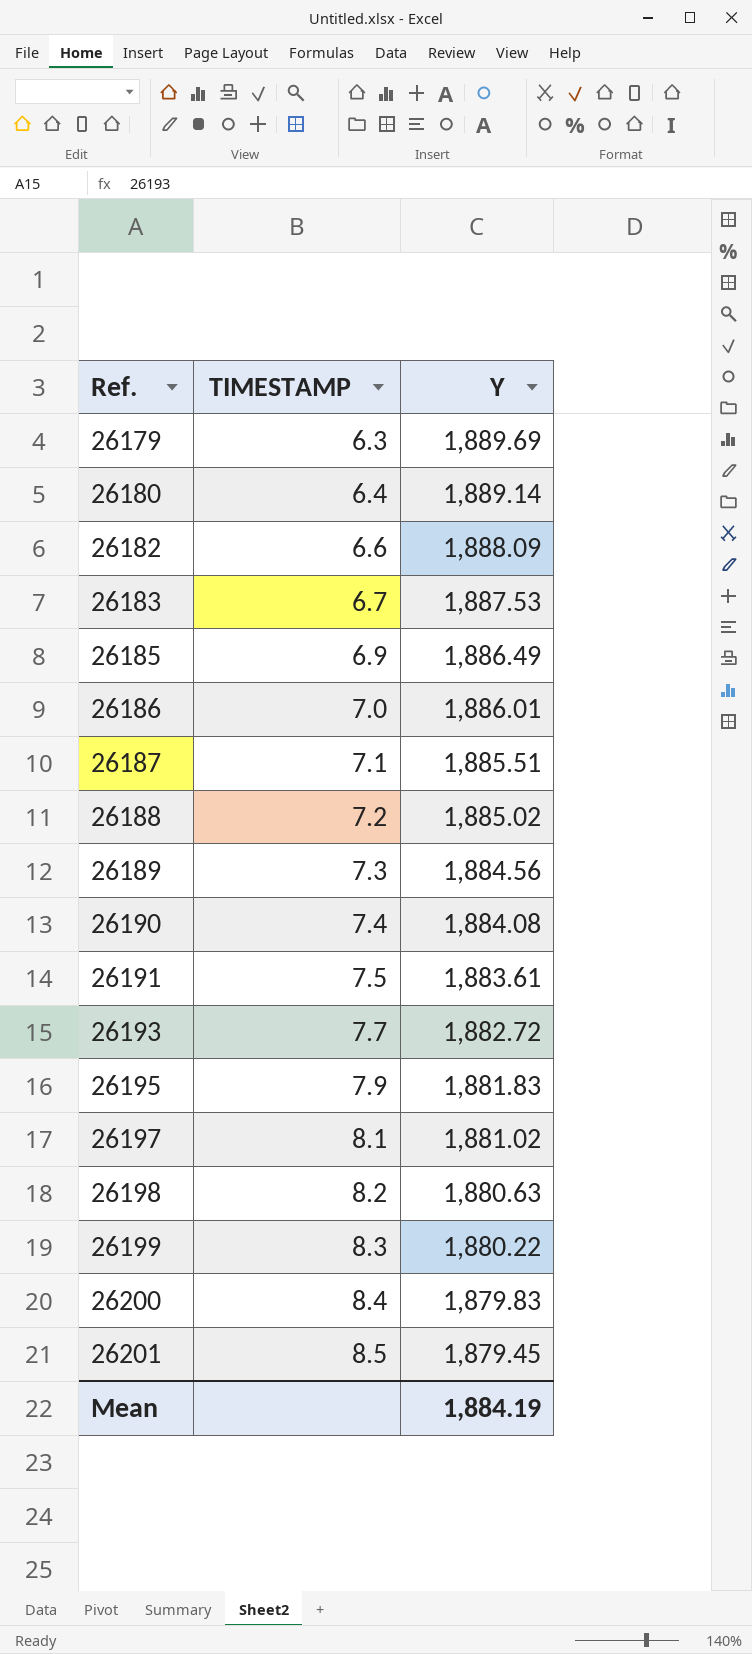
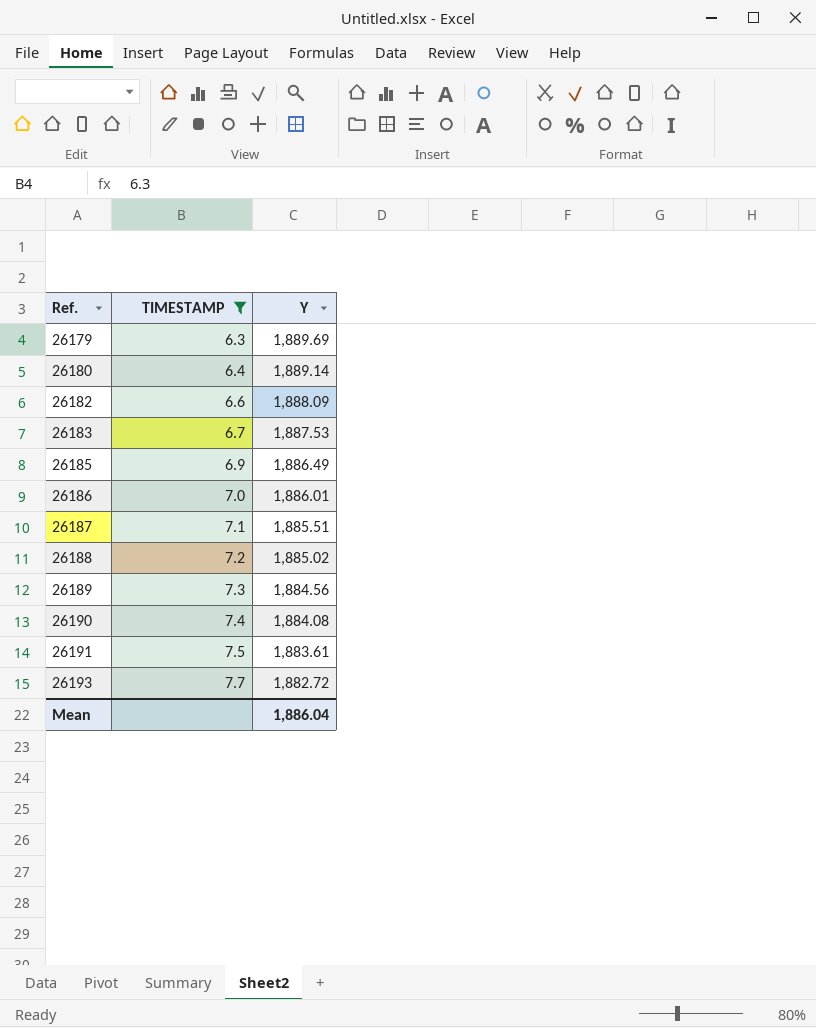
filter: none -> TIMESTAMP <= 7.7
Mean | Y: 1,884.19 -> 1,886.04

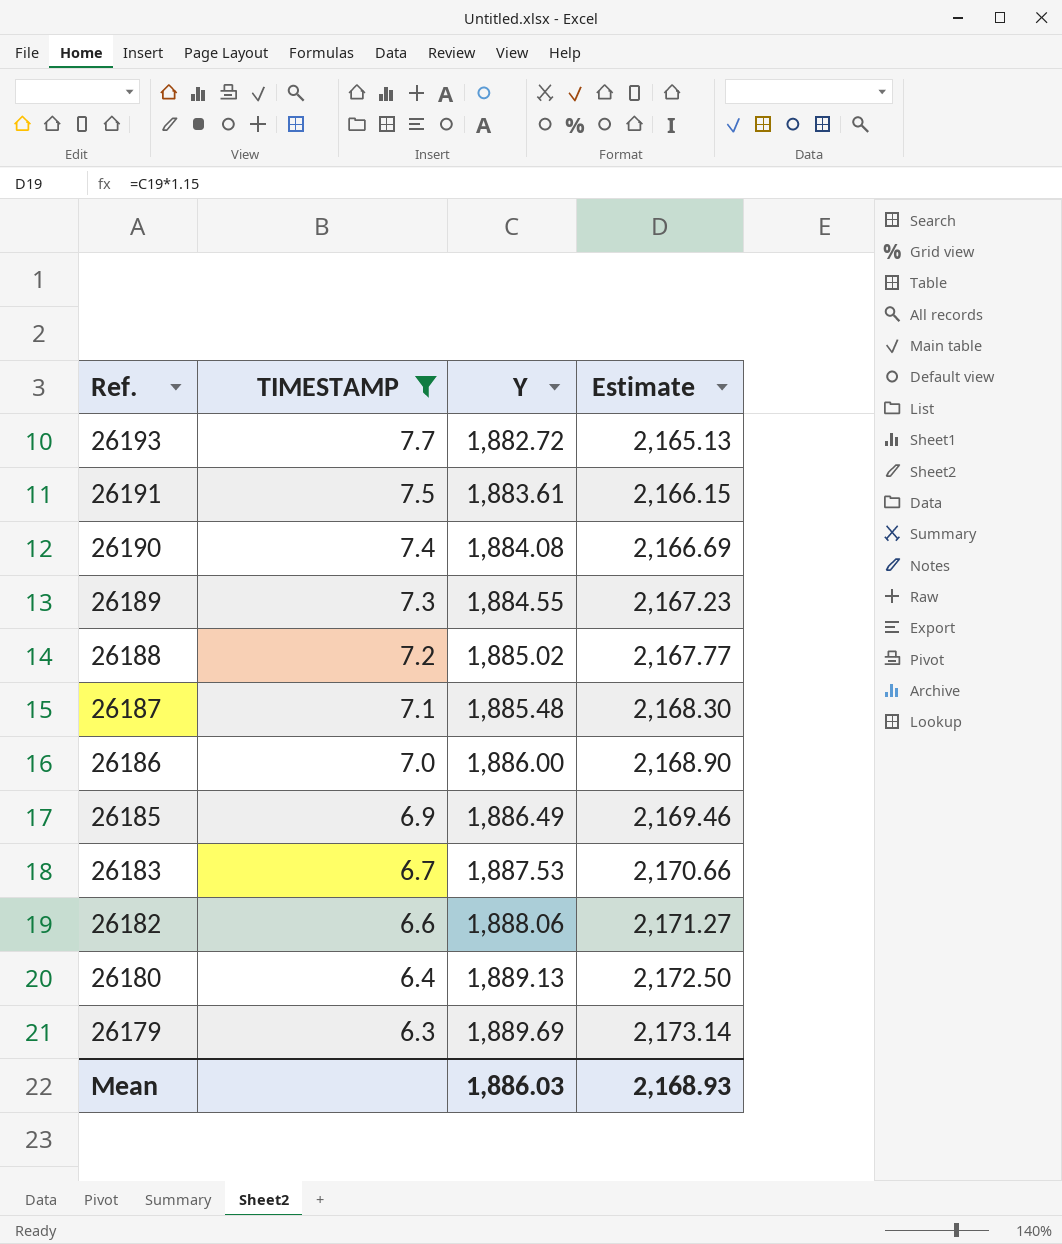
row order: Ref. ascending -> Ref. descending
column Estimate | formula: none -> [Y] * 1.15
26189 | Y: 1,884.56 -> 1,884.55
26187 | Y: 1,885.51 -> 1,885.48
26186 | Y: 1,886.01 -> 1,886.00
26182 | Y: 1,888.09 -> 1,888.06
26180 | Y: 1,889.14 -> 1,889.13
Mean | Y: 1,886.04 -> 1,886.03

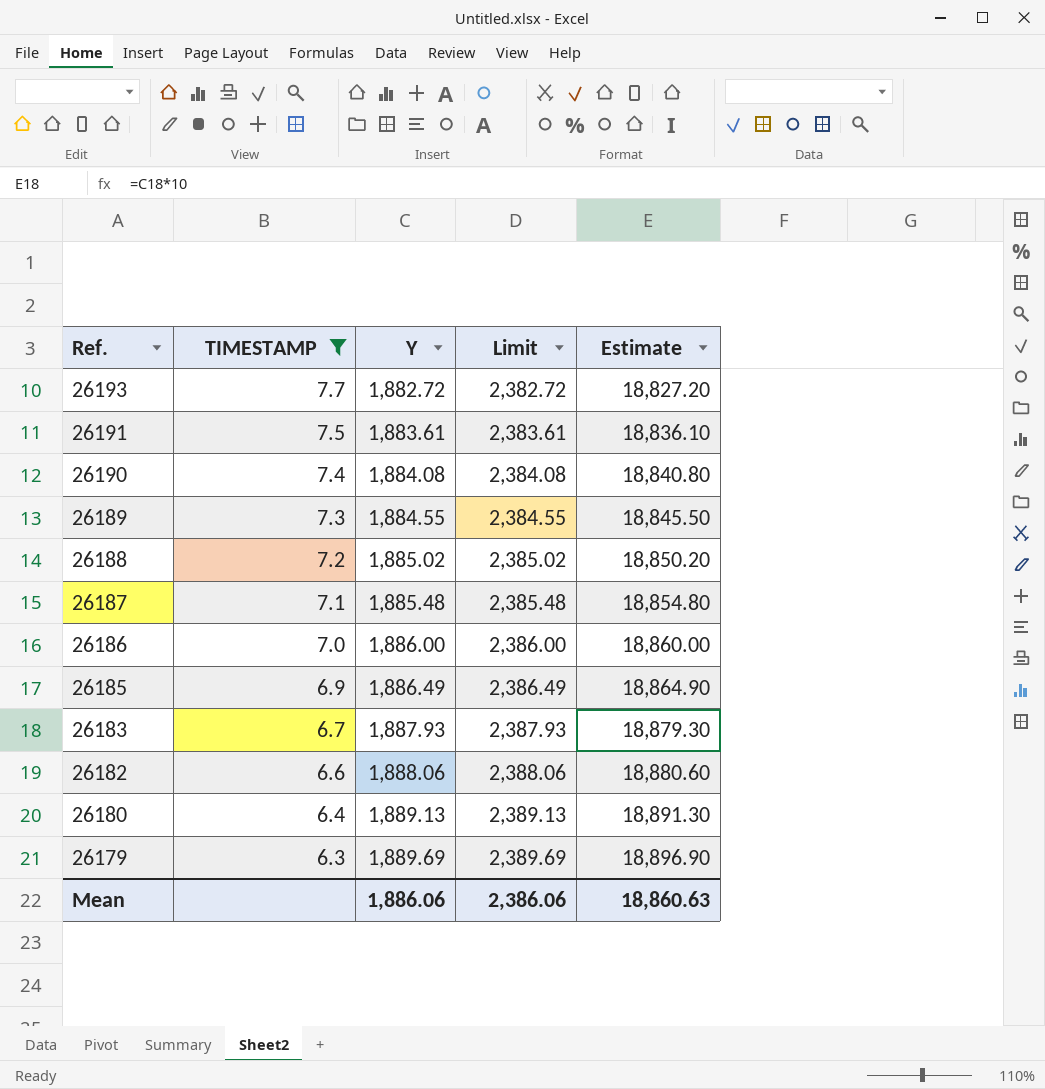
column Limit | formula: none -> [Y] + 500
column Estimate | formula: [Y] * 1.15 -> [Y] * 10
26183 | Y: 1,887.53 -> 1,887.93
Mean | Y: 1,886.03 -> 1,886.06
Mean | Estimate: 2,168.93 -> 18,860.63

